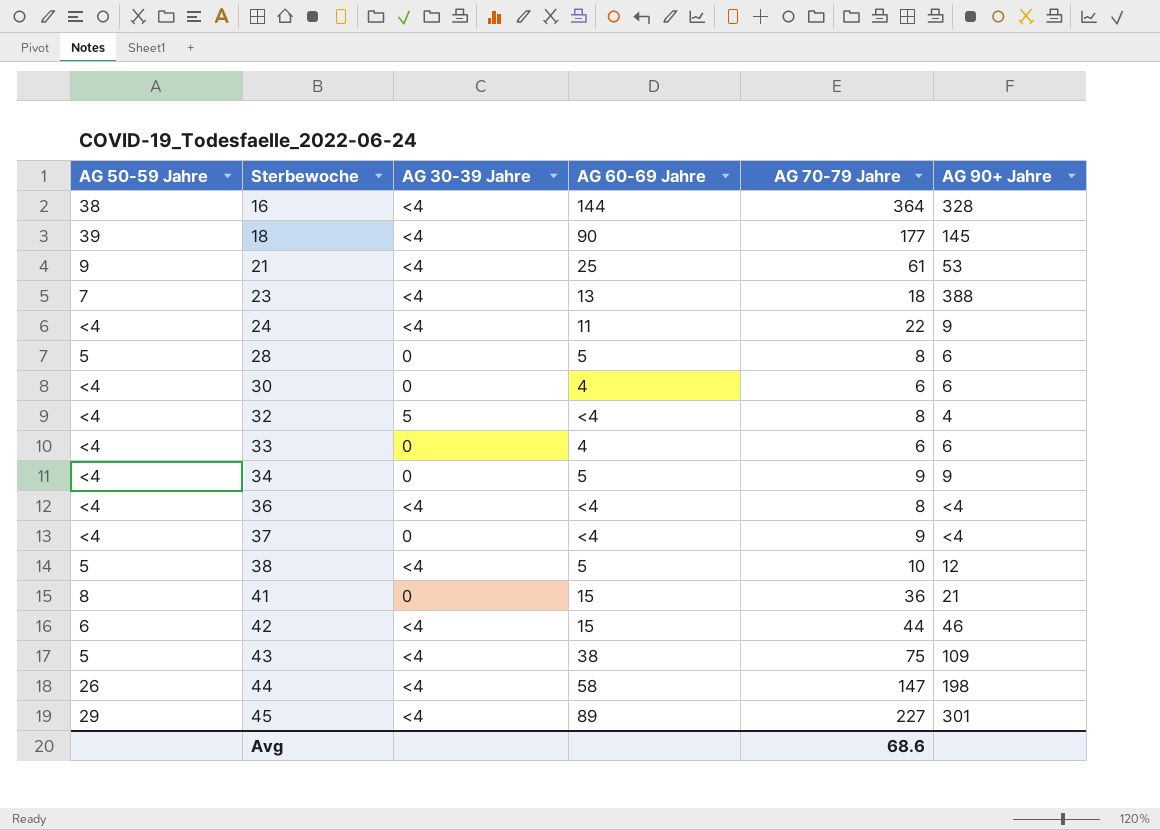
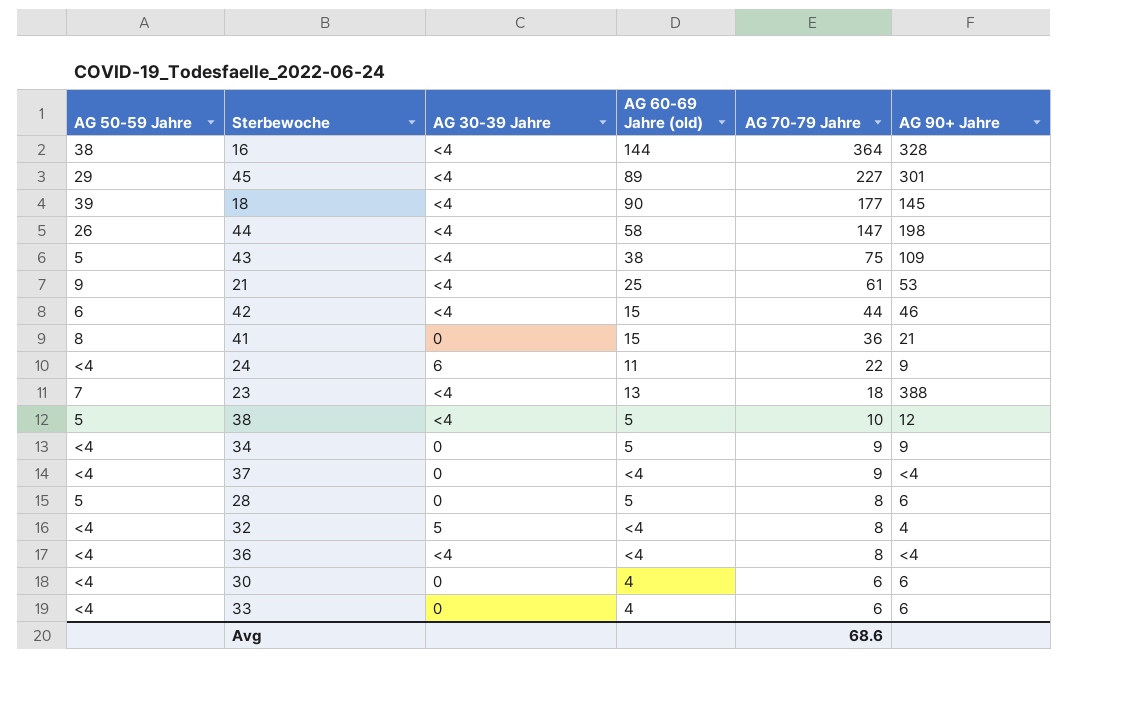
row order: Sterbewoche ascending -> AG 70-79 Jahre descending
column name: AG 60-69 Jahre -> AG 60-69 Jahre (old)
24 | AG 30-39 Jahre: <4 -> 6

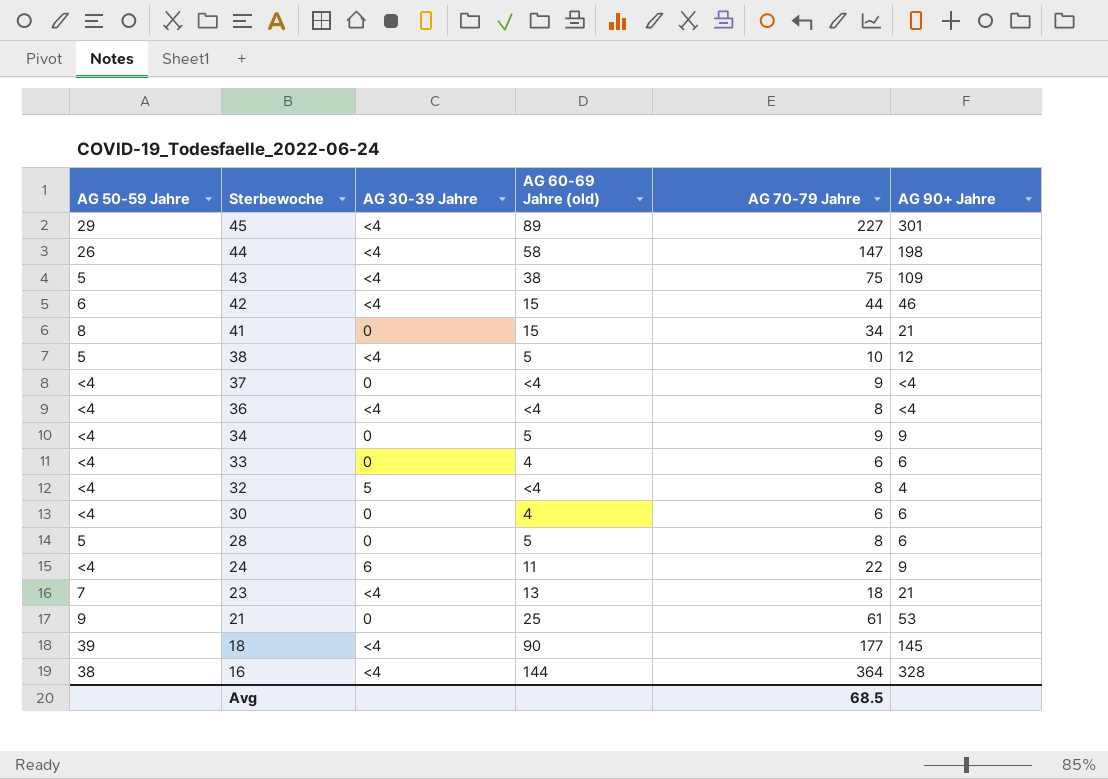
row order: AG 70-79 Jahre descending -> Sterbewoche descending
41 | AG 70-79 Jahre: 36 -> 34
23 | AG 90+ Jahre: 388 -> 21
21 | AG 30-39 Jahre: <4 -> 0
Avg | AG 70-79 Jahre: 68.6 -> 68.5

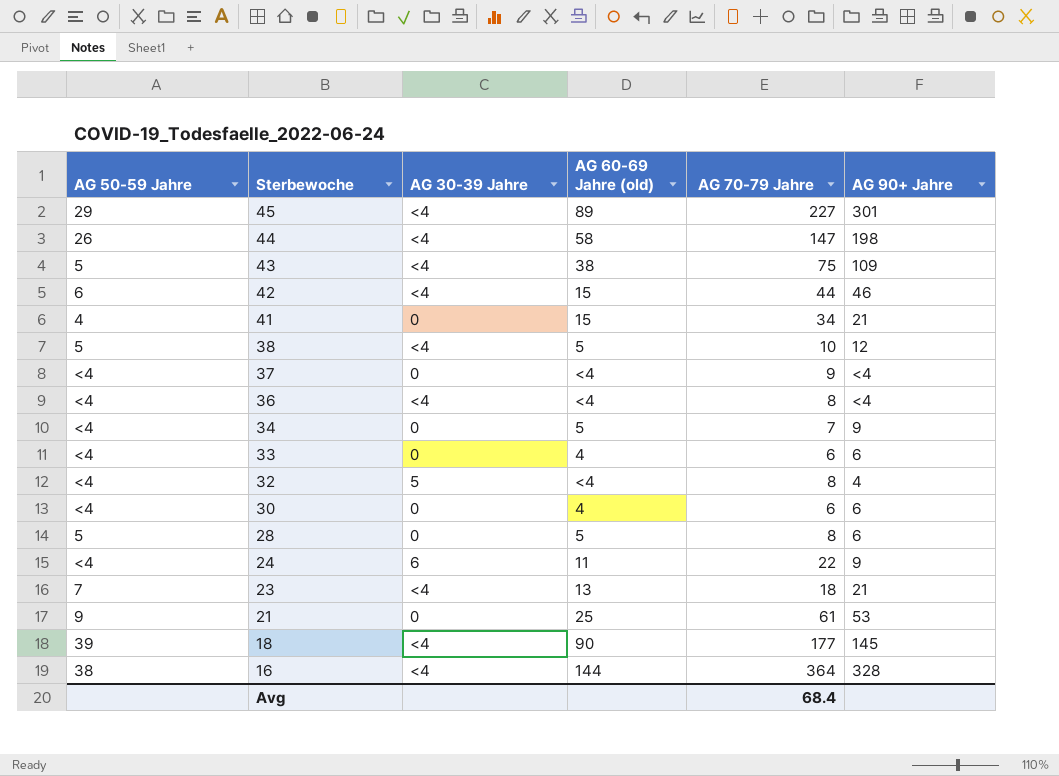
41 | AG 50-59 Jahre: 8 -> 4
34 | AG 70-79 Jahre: 9 -> 7
Avg | AG 70-79 Jahre: 68.5 -> 68.4

